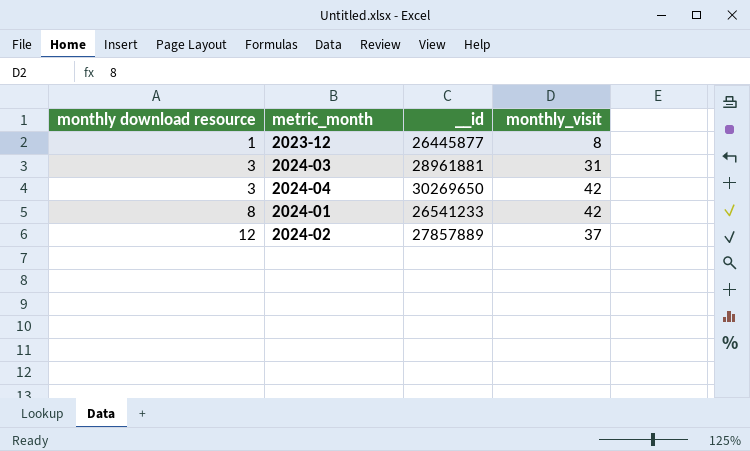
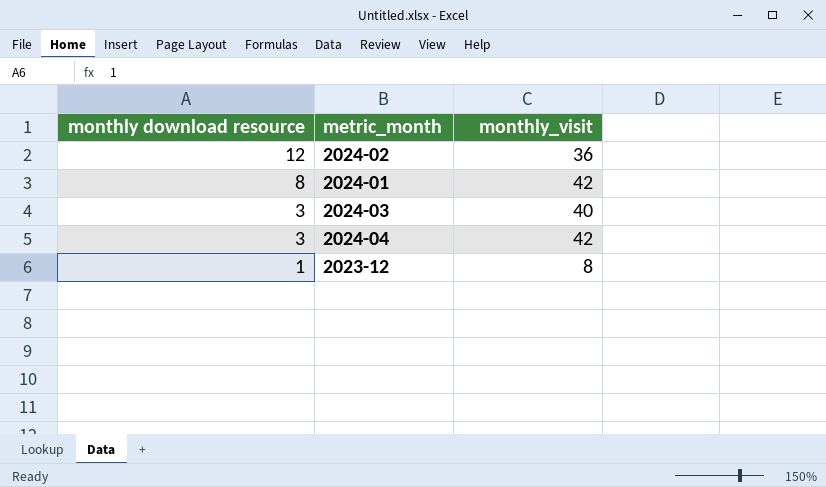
row order: monthly download resource ascending -> monthly download resource descending
column __id | position: 3 -> none
2024-02 | monthly_visit: 37 -> 36
2024-03 | monthly_visit: 31 -> 40

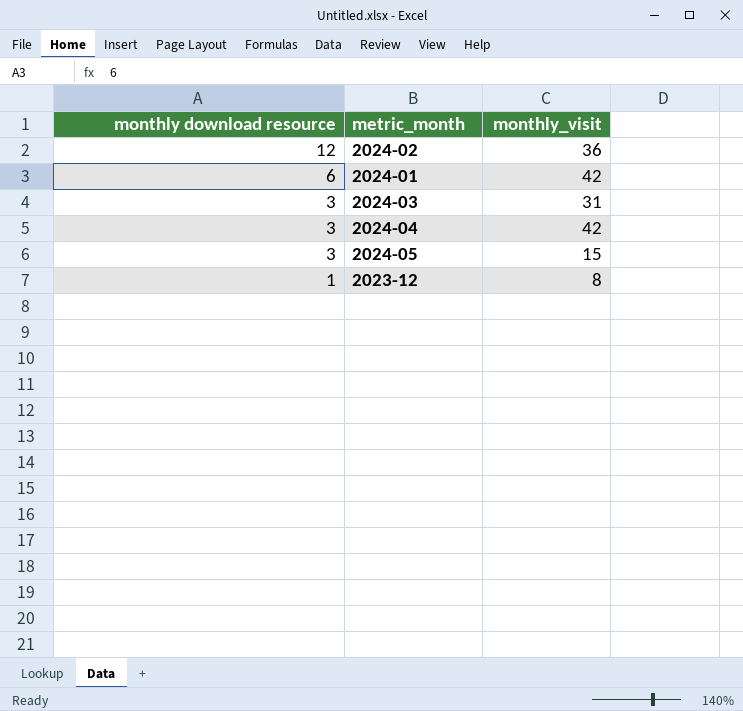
2024-01 | monthly download resource: 8 -> 6
2024-03 | monthly_visit: 40 -> 31
row 2024-05: none -> 3 | 15

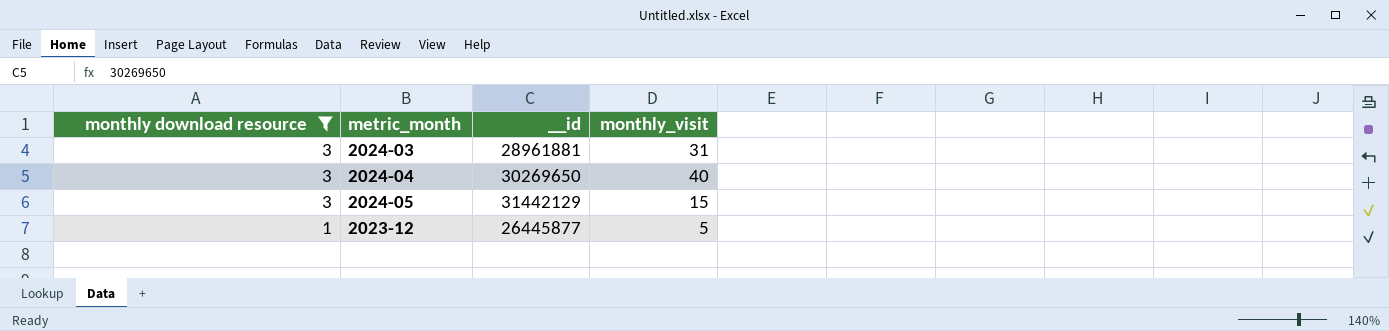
filter: none -> monthly download resource <= 3
column __id | position: none -> 3
2024-04 | monthly_visit: 42 -> 40
2023-12 | monthly_visit: 8 -> 5

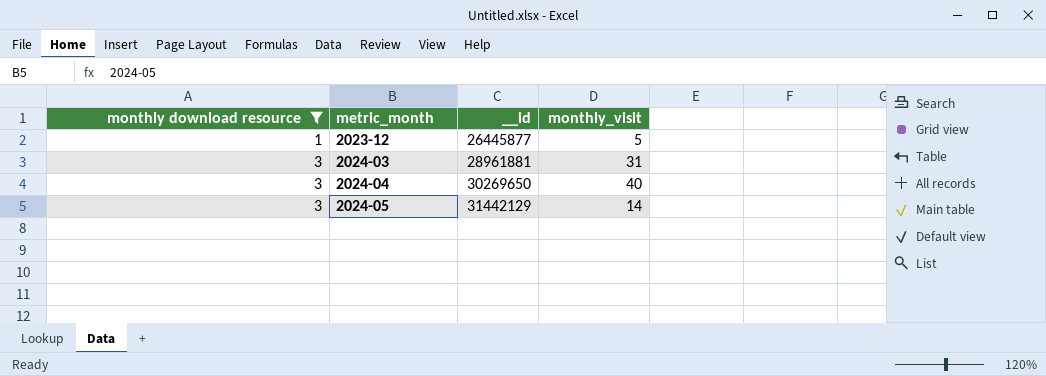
row order: monthly download resource descending -> monthly download resource ascending
2024-05 | monthly_visit: 15 -> 14

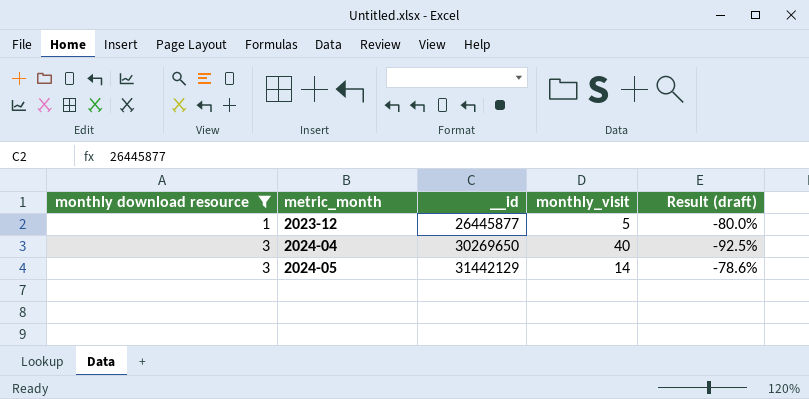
column Result (draft) | formula: none -> ([monthly download resource] - [monthly_visit]) / [monthly_visit]
row 2024-03: 3 | 28961881 | 31 -> none

